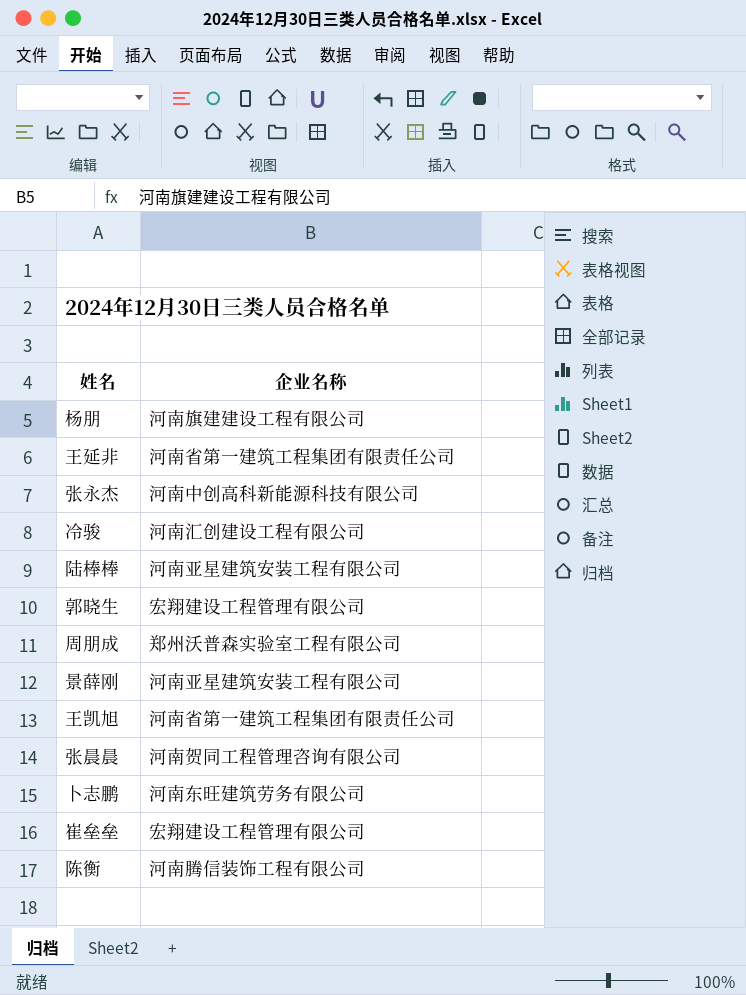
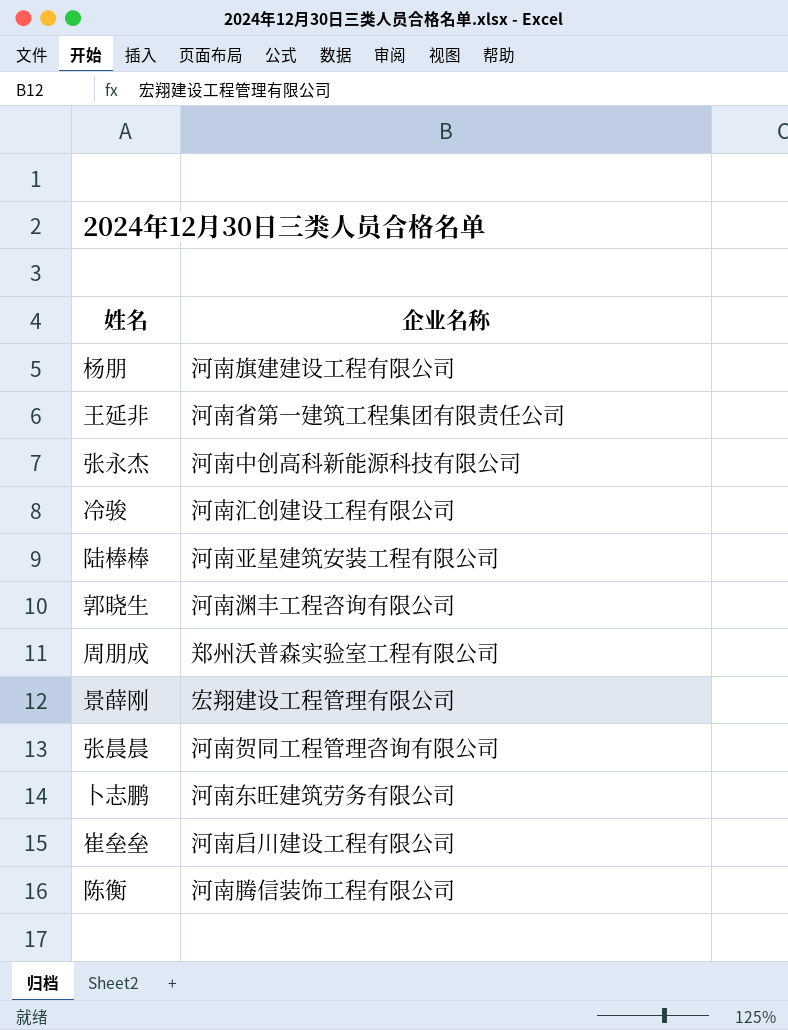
row 王凯旭: 河南省第一建筑工程集团有限责任公司 -> none
郭晓生 | 企业名称: 宏翔建设工程管理有限公司 -> 河南渊丰工程咨询有限公司
景薛刚 | 企业名称: 河南亚星建筑安装工程有限公司 -> 宏翔建设工程管理有限公司
崔垒垒 | 企业名称: 宏翔建设工程管理有限公司 -> 河南启川建设工程有限公司

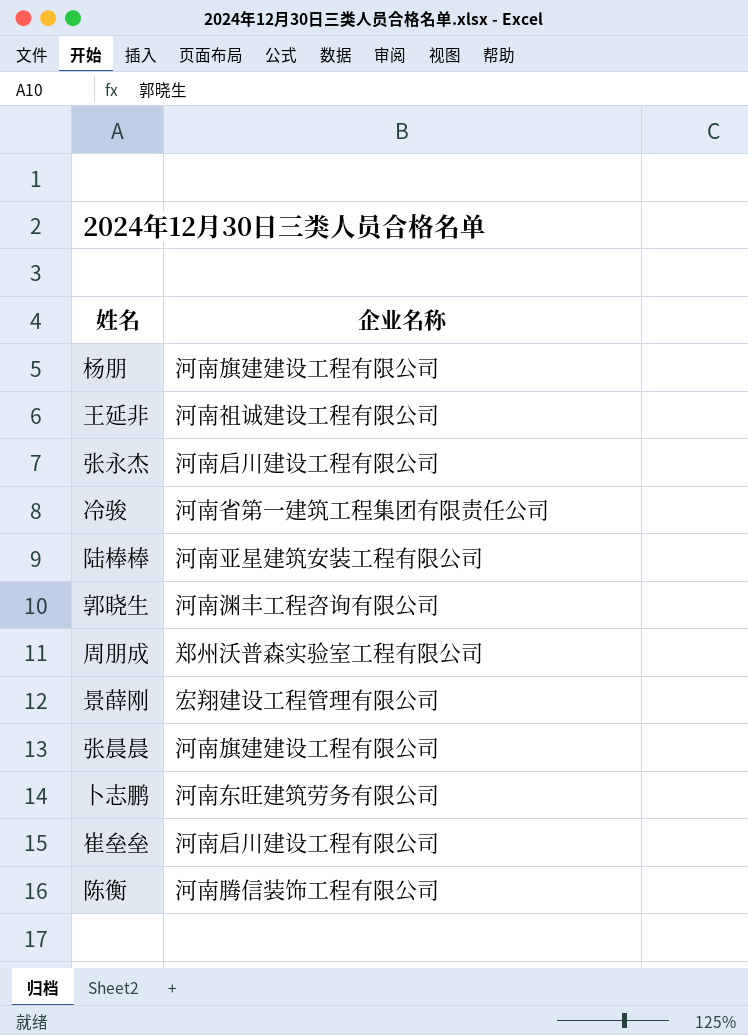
王延非 | 企业名称: 河南省第一建筑工程集团有限责任公司 -> 河南祖诚建设工程有限公司
张永杰 | 企业名称: 河南中创高科新能源科技有限公司 -> 河南启川建设工程有限公司
冷骏 | 企业名称: 河南汇创建设工程有限公司 -> 河南省第一建筑工程集团有限责任公司
张晨晨 | 企业名称: 河南贺同工程管理咨询有限公司 -> 河南旗建建设工程有限公司

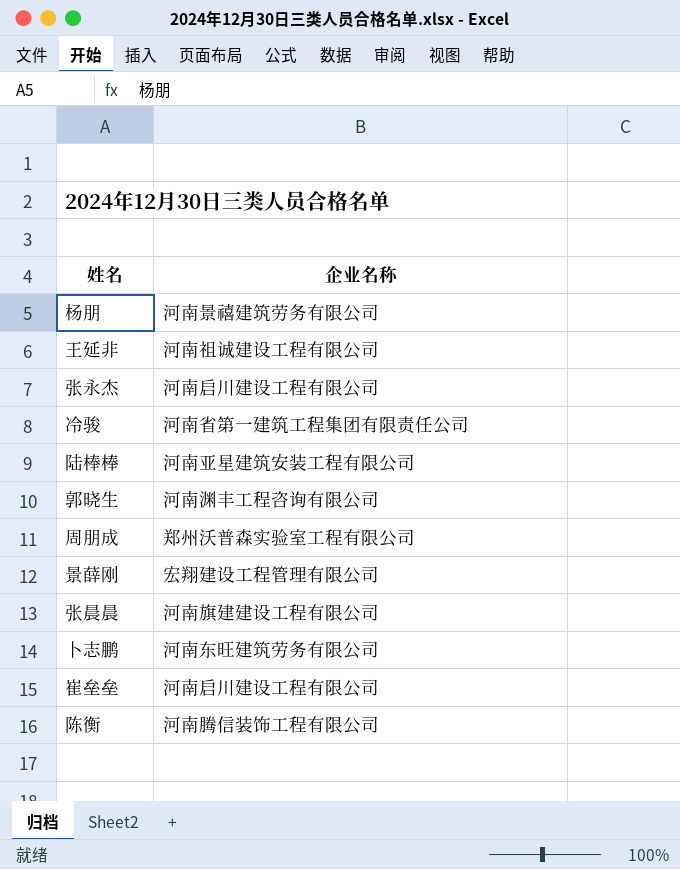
杨朋 | 企业名称: 河南旗建建设工程有限公司 -> 河南景禧建筑劳务有限公司

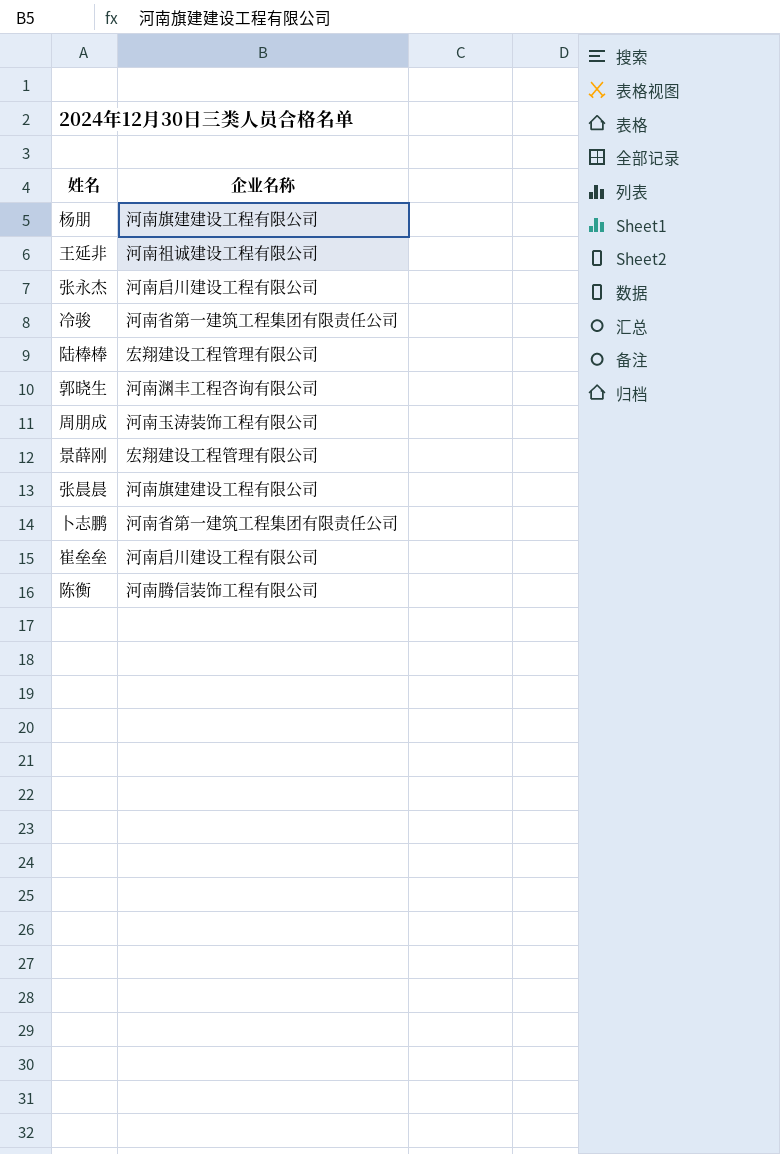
杨朋 | 企业名称: 河南景禧建筑劳务有限公司 -> 河南旗建建设工程有限公司
陆棒棒 | 企业名称: 河南亚星建筑安装工程有限公司 -> 宏翔建设工程管理有限公司
周朋成 | 企业名称: 郑州沃普森实验室工程有限公司 -> 河南玉涛装饰工程有限公司
卜志鹏 | 企业名称: 河南东旺建筑劳务有限公司 -> 河南省第一建筑工程集团有限责任公司

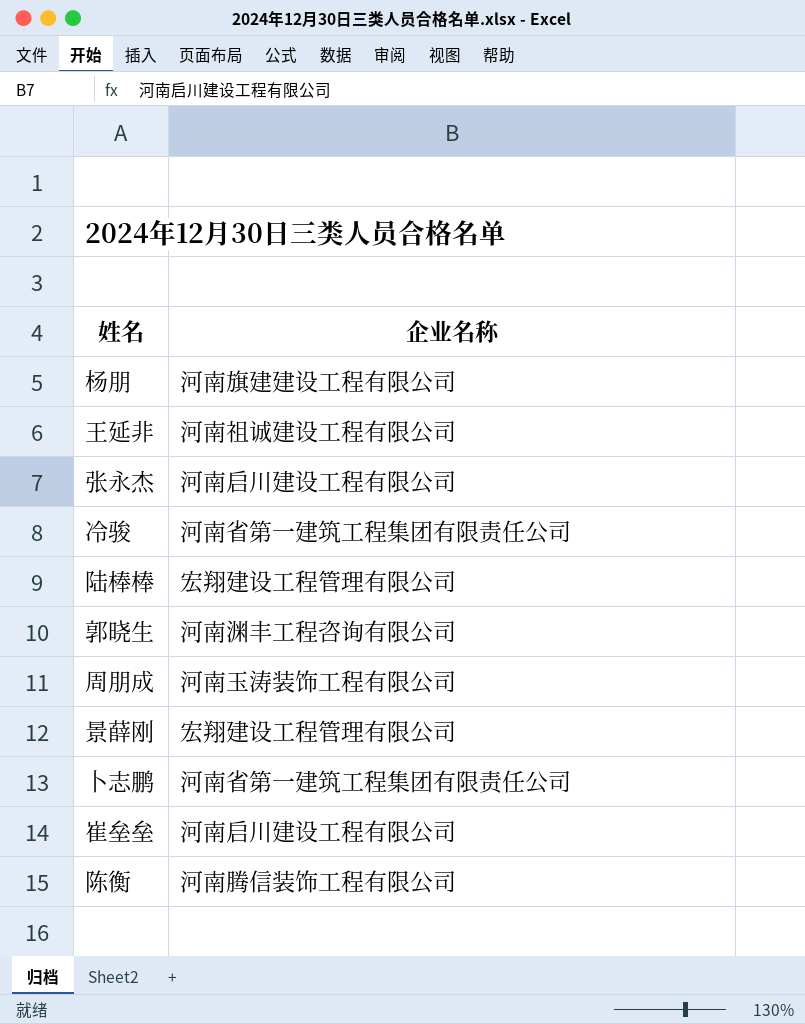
row 张晨晨: 河南旗建建设工程有限公司 -> none

